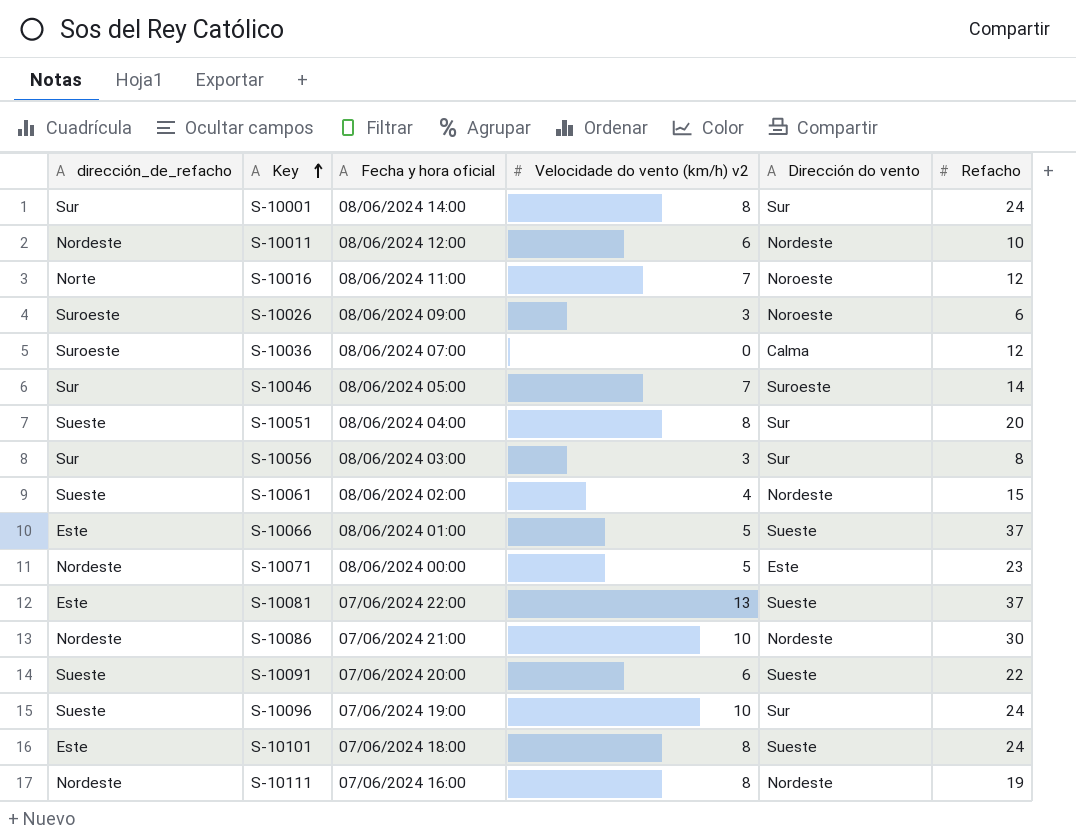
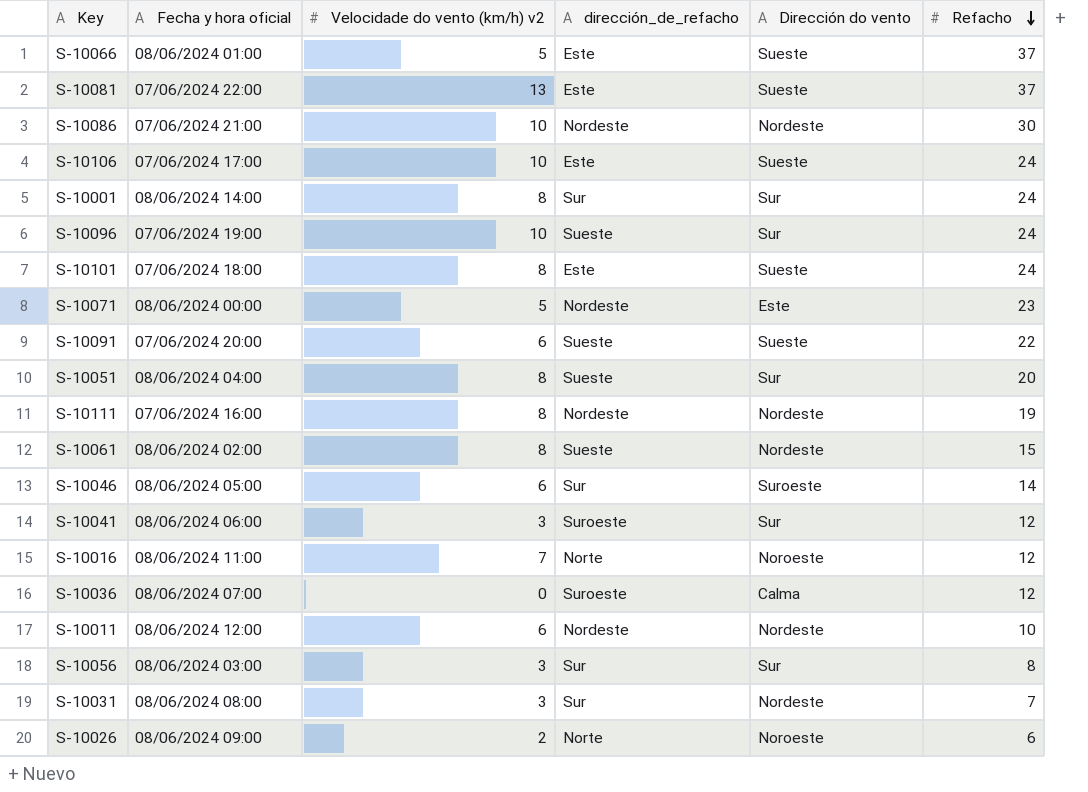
row order: Key ascending -> Refacho descending
column dirección_de_refacho | position: 1 -> 4
row S-10106: none -> 07/06/2024 17:00 | 10 | Este | Sueste | 24
S-10061 | Velocidade do vento (km/h) v2: 4 -> 8
S-10046 | Velocidade do vento (km/h) v2: 7 -> 6
row S-10041: none -> 08/06/2024 06:00 | 3 | Suroeste | Sur | 12
row S-10031: none -> 08/06/2024 08:00 | 3 | Sur | Nordeste | 7
S-10026 | Velocidade do vento (km/h) v2: 3 -> 2
S-10026 | dirección_de_refacho: Suroeste -> Norte

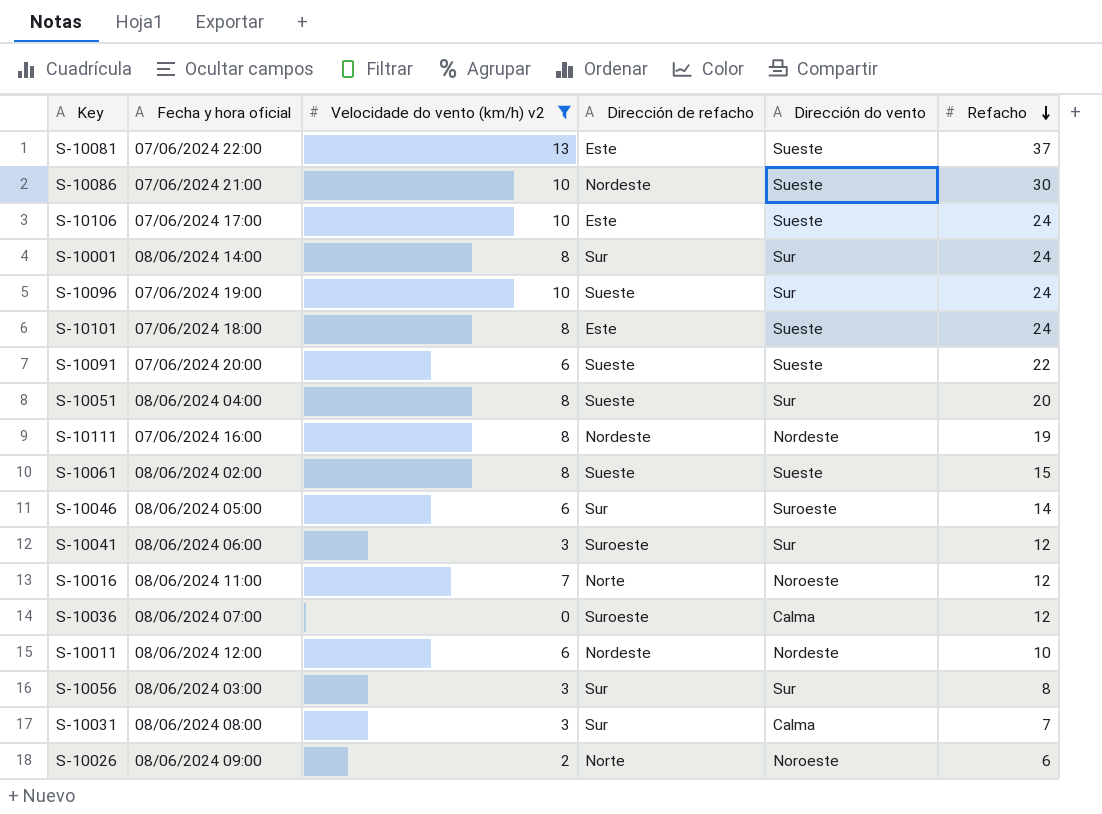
filter: none -> Velocidade do vento (km/h) v2 != 5
column name: dirección_de_refacho -> Dirección de refacho
S-10086 | Dirección do vento: Nordeste -> Sueste
S-10061 | Dirección do vento: Nordeste -> Sueste
S-10031 | Dirección do vento: Nordeste -> Calma

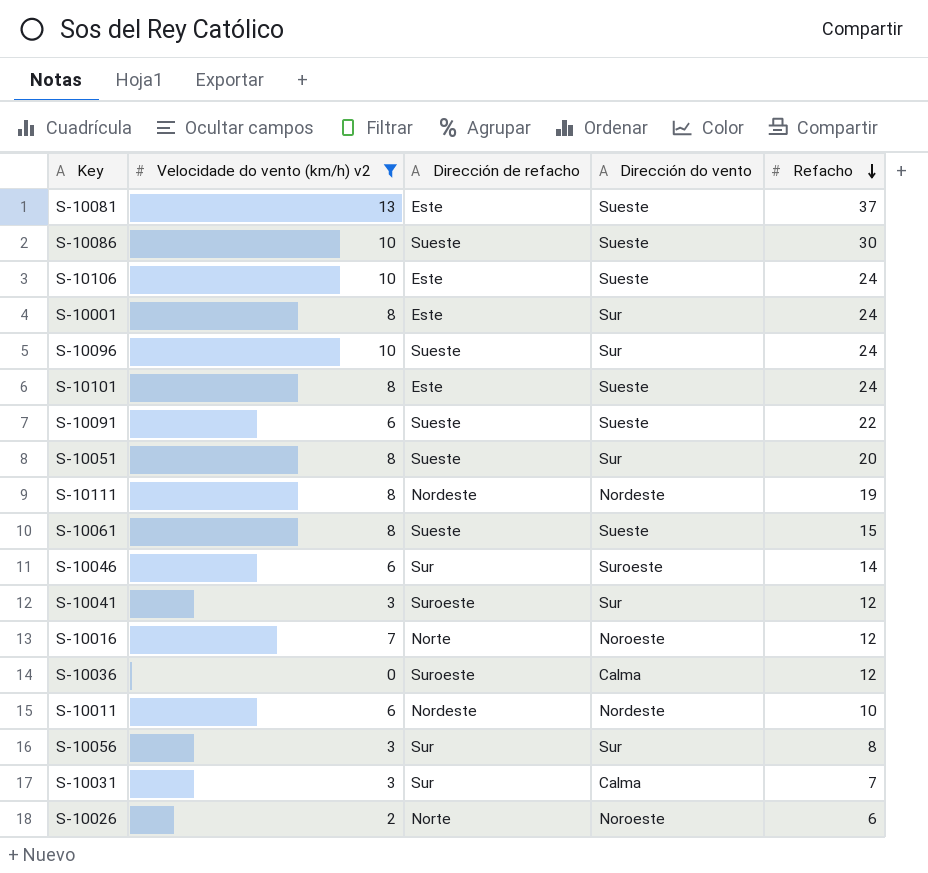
column Fecha y hora oficial | position: 2 -> none
S-10086 | Dirección de refacho: Nordeste -> Sueste
S-10001 | Dirección de refacho: Sur -> Este

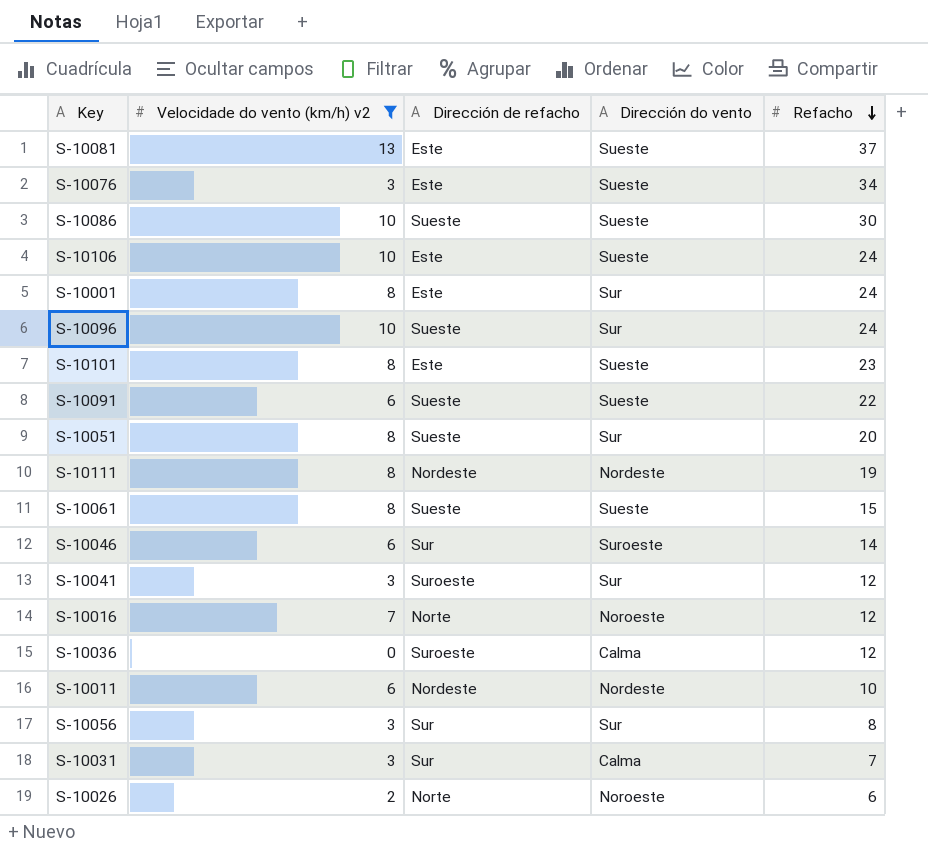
row S-10076: none -> 3 | Este | Sueste | 34
S-10101 | Refacho: 24 -> 23

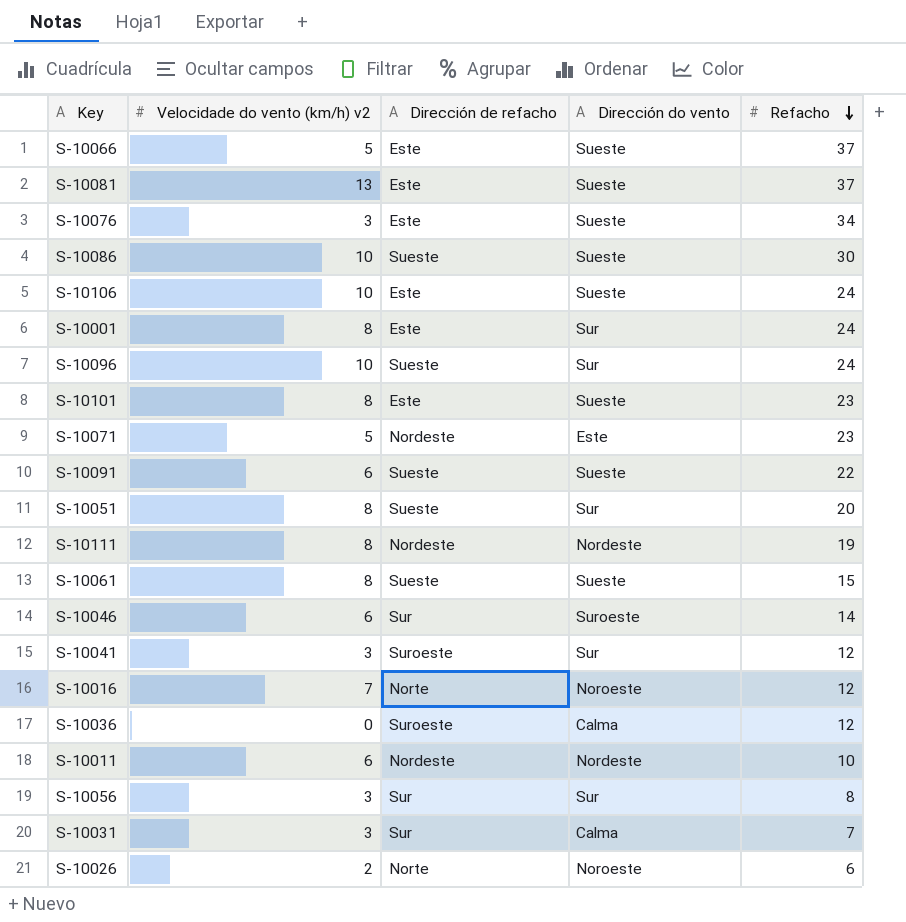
filter: Velocidade do vento (km/h) v2 != 5 -> none

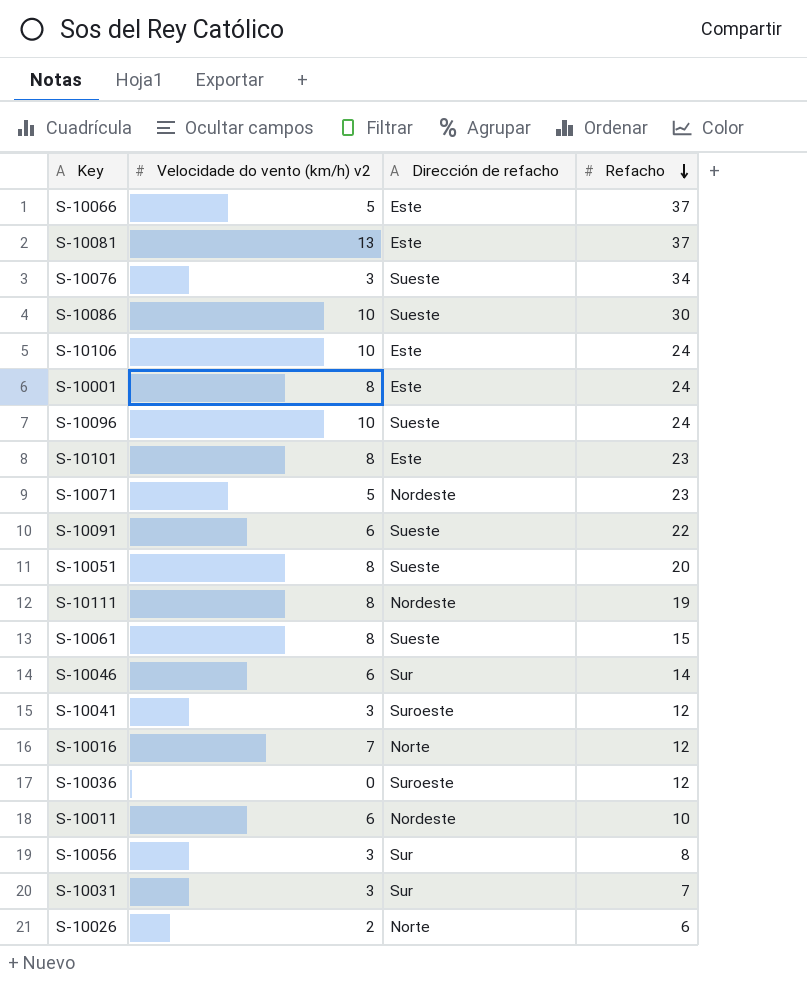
column Dirección do vento | position: 4 -> none
S-10076 | Dirección de refacho: Este -> Sueste

